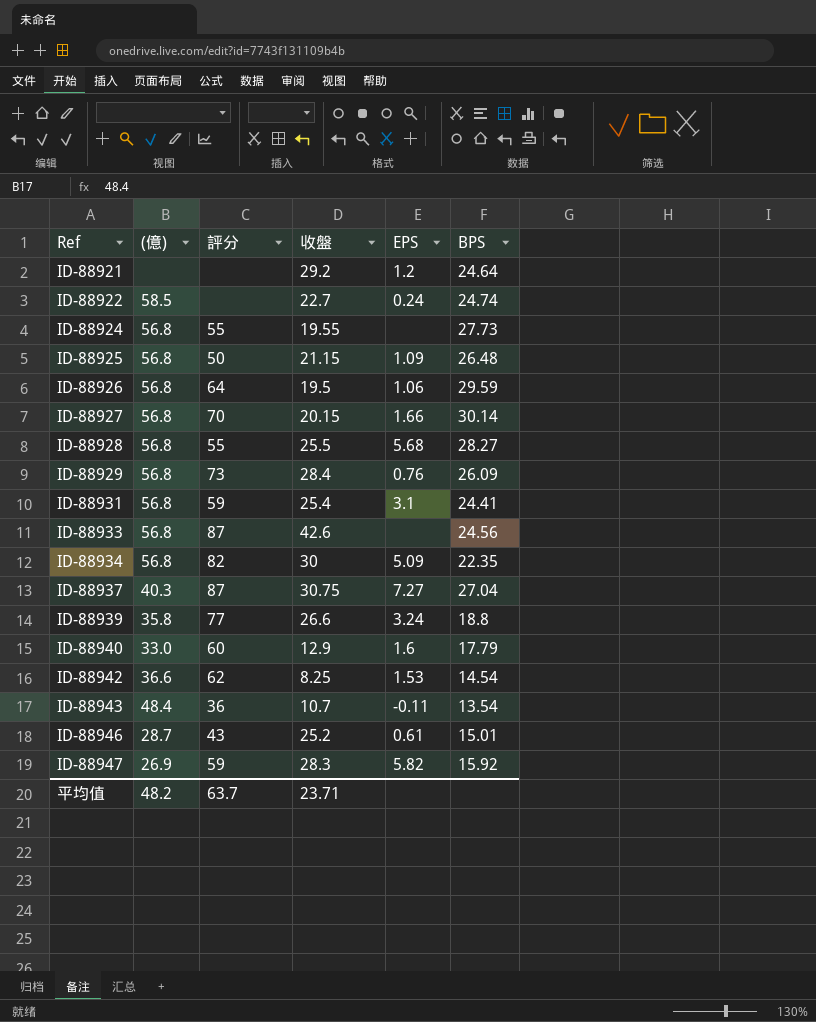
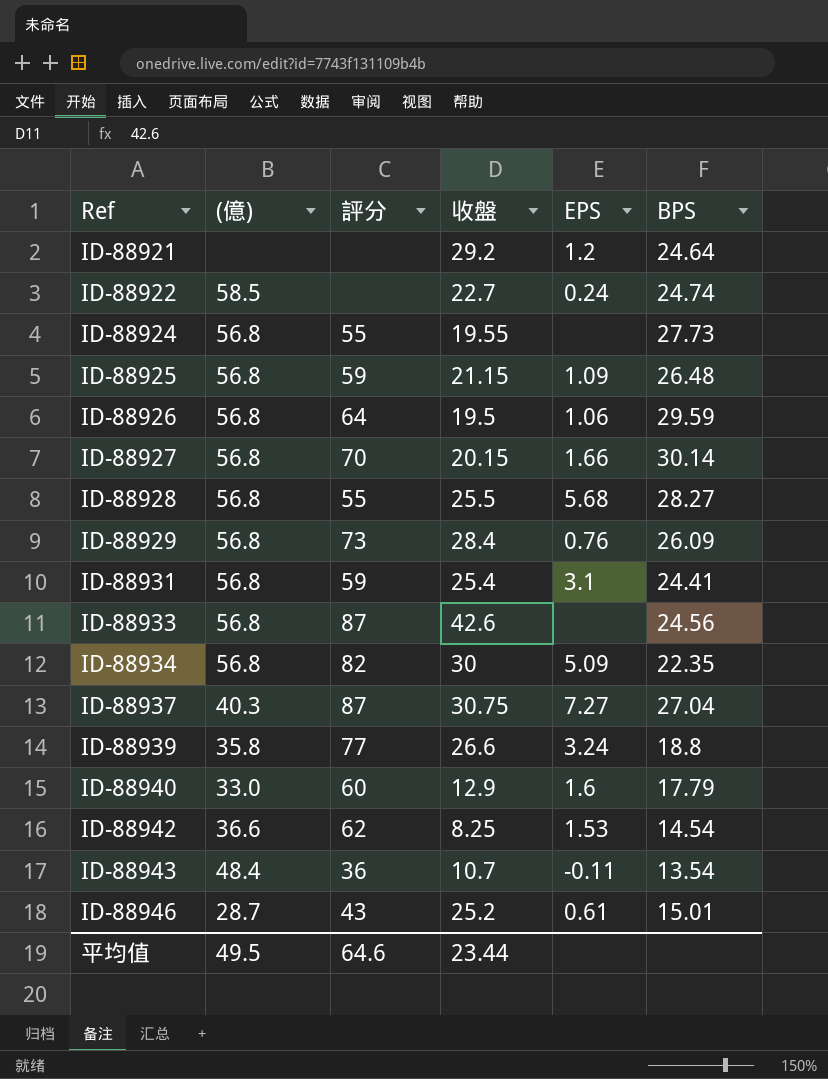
row ID-88947: 26.9 | 59 | 28.3 | 5.82 | 15.92 -> none
ID-88925 | 評分: 50 -> 59
平均值 | (億): 48.2 -> 49.5
平均值 | 評分: 63.7 -> 64.6
平均值 | 收盤: 23.71 -> 23.44

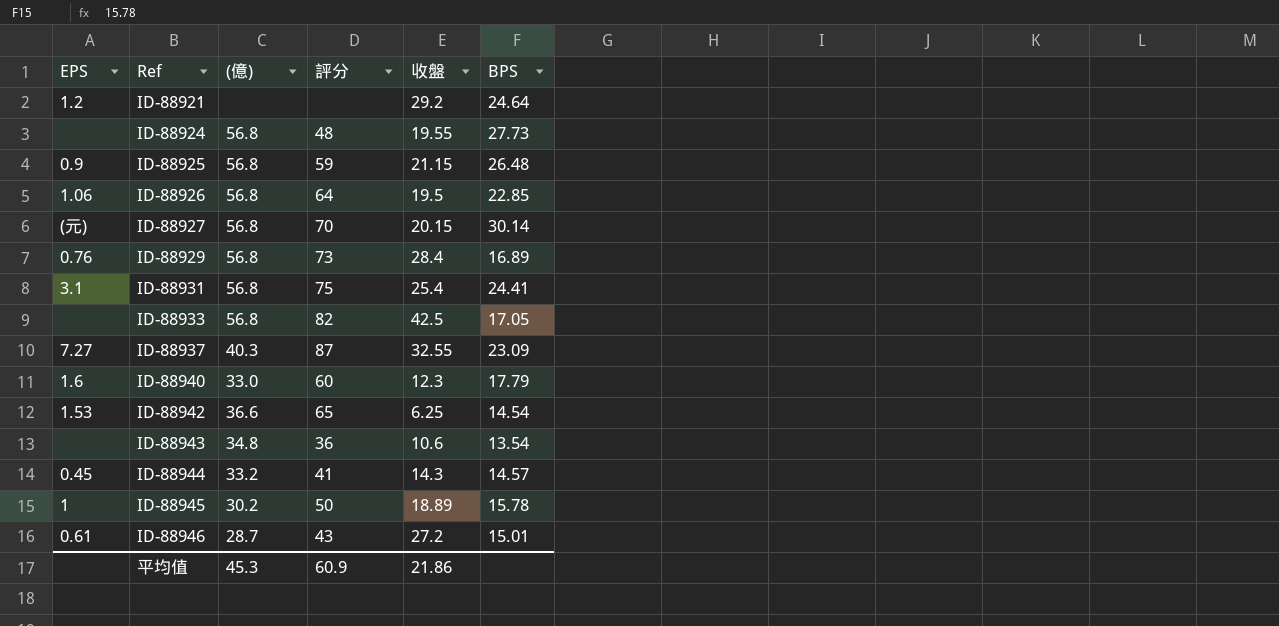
column EPS | position: 5 -> 1
row ID-88922: 58.5 | none | 22.7 | 0.24 | 24.74 -> none
row ID-88928: 56.8 | 55 | 25.5 | 5.68 | 28.27 -> none
row ID-88934: 56.8 | 82 | 30 | 5.09 | 22.35 -> none
row ID-88939: 35.8 | 77 | 26.6 | 3.24 | 18.8 -> none
ID-88924 | 評分: 55 -> 48
ID-88925 | EPS: 1.09 -> 0.9
ID-88926 | BPS: 29.59 -> 22.85
ID-88927 | EPS: 1.66 -> (元)
ID-88929 | BPS: 26.09 -> 16.89
ID-88931 | 評分: 59 -> 75
ID-88933 | 評分: 87 -> 82
ID-88933 | 收盤: 42.6 -> 42.5
ID-88933 | BPS: 24.56 -> 17.05
ID-88937 | 收盤: 30.75 -> 32.55
ID-88937 | BPS: 27.04 -> 23.09
ID-88940 | 收盤: 12.9 -> 12.3
ID-88942 | 評分: 62 -> 65
ID-88942 | 收盤: 8.25 -> 6.25
ID-88943 | EPS: -0.11 -> none
ID-88943 | (億): 48.4 -> 34.8
ID-88943 | 收盤: 10.7 -> 10.6
row ID-88944: none -> 0.45 | 33.2 | 41 | 14.3 | 14.57
row ID-88945: none -> 1 | 30.2 | 50 | 18.89 | 15.78
ID-88946 | 收盤: 25.2 -> 27.2
平均值 | (億): 49.5 -> 45.3
平均值 | 評分: 64.6 -> 60.9
平均值 | 收盤: 23.44 -> 21.86

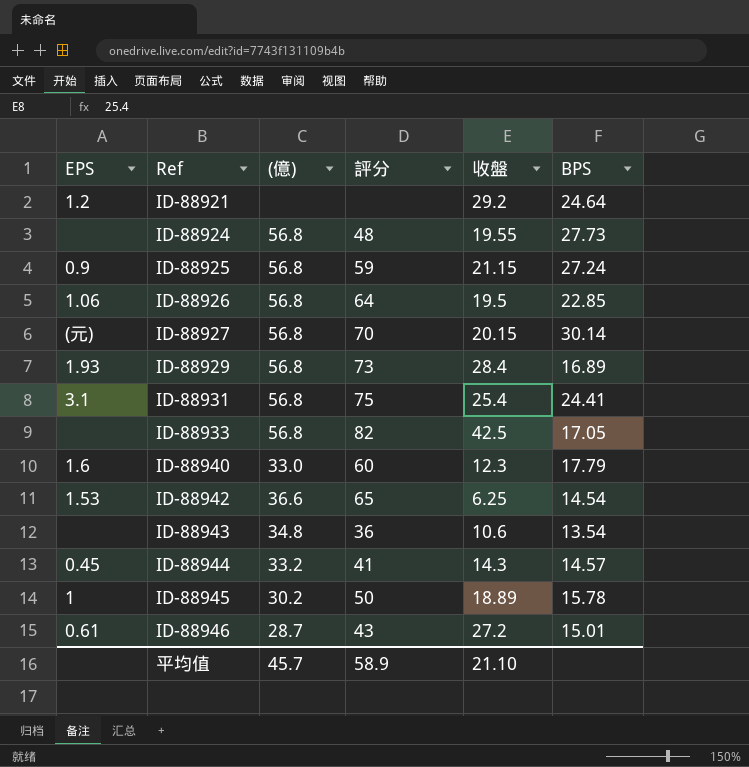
row ID-88937: 7.27 | 40.3 | 87 | 32.55 | 23.09 -> none
ID-88925 | BPS: 26.48 -> 27.24
ID-88929 | EPS: 0.76 -> 1.93
平均值 | (億): 45.3 -> 45.7
平均值 | 評分: 60.9 -> 58.9
平均值 | 收盤: 21.86 -> 21.10

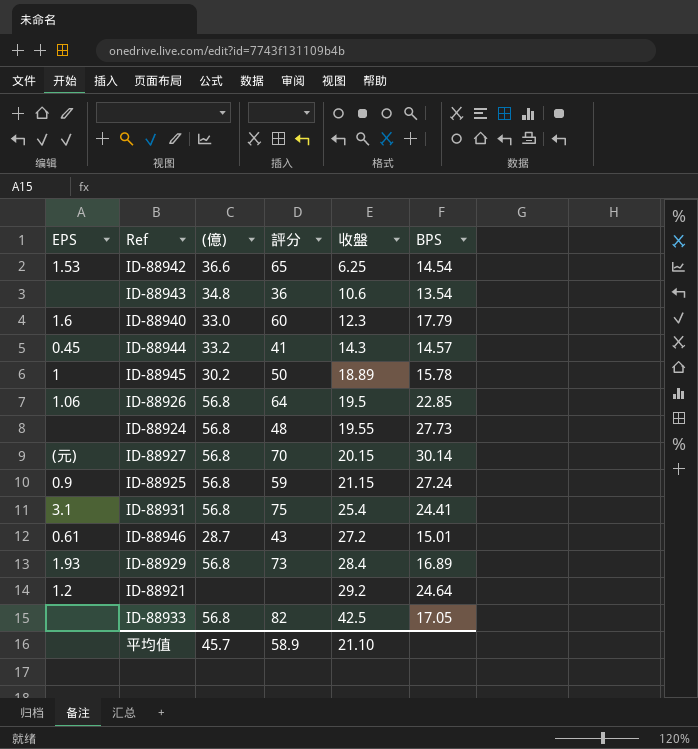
row order: Ref ascending -> 收盤 ascending

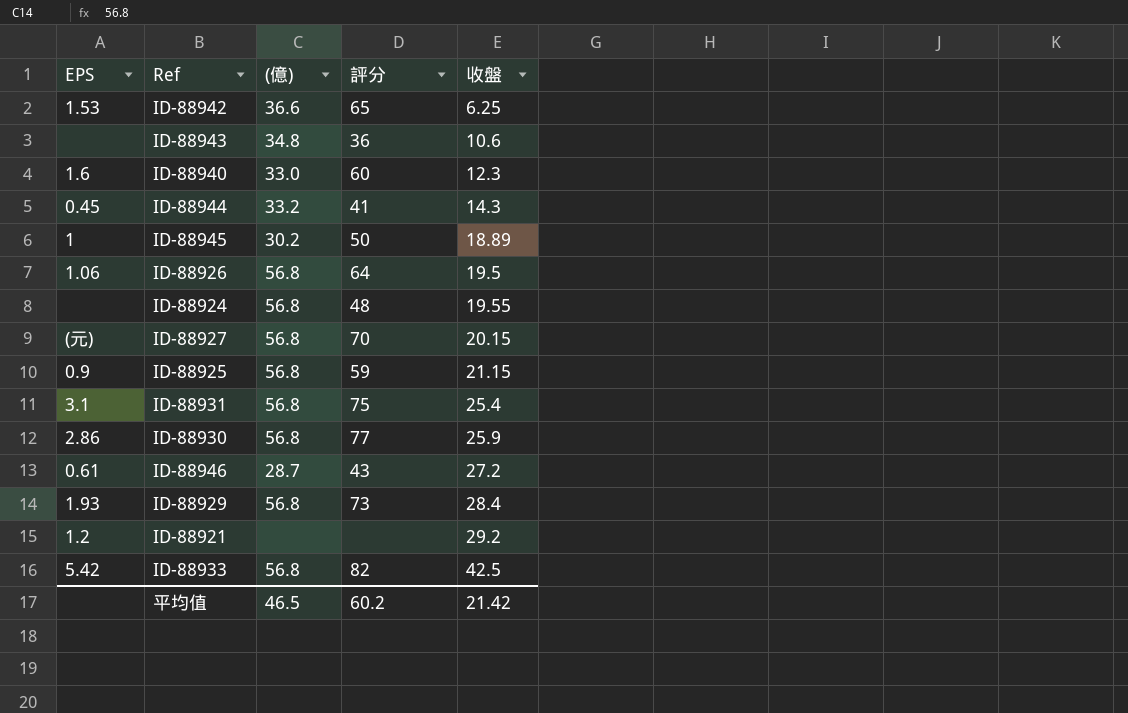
column BPS | position: 6 -> none
row ID-88930: none -> 2.86 | 56.8 | 77 | 25.9
ID-88933 | EPS: none -> 5.42
平均值 | (億): 45.7 -> 46.5
平均值 | 評分: 58.9 -> 60.2
平均值 | 收盤: 21.10 -> 21.42

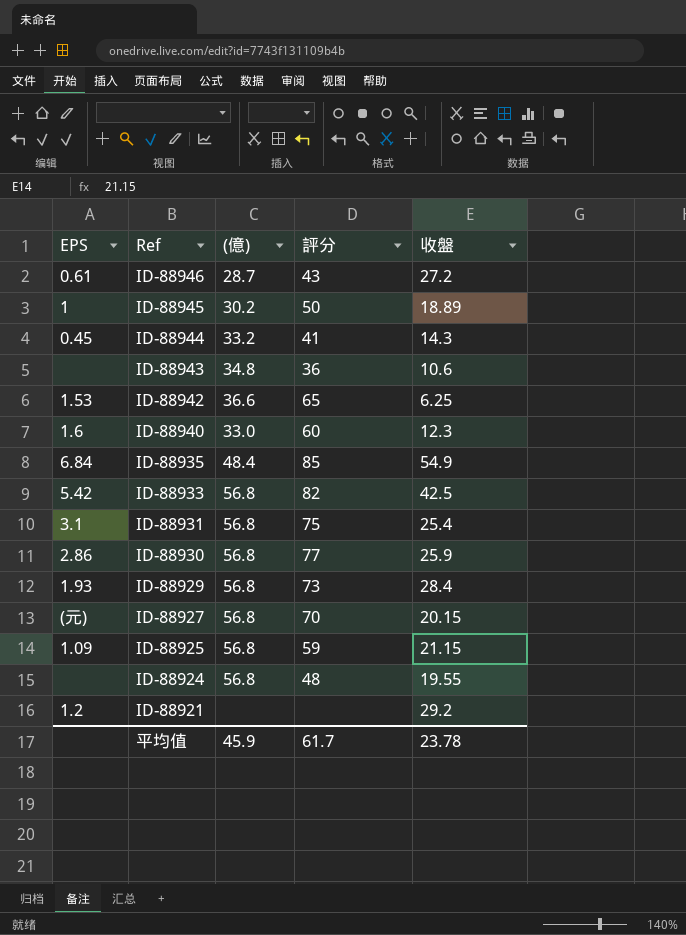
row order: 收盤 ascending -> Ref descending
row ID-88926: 1.06 | 56.8 | 64 | 19.5 -> none
row ID-88935: none -> 6.84 | 48.4 | 85 | 54.9
ID-88925 | EPS: 0.9 -> 1.09
平均值 | (億): 46.5 -> 45.9
平均值 | 評分: 60.2 -> 61.7
平均值 | 收盤: 21.42 -> 23.78

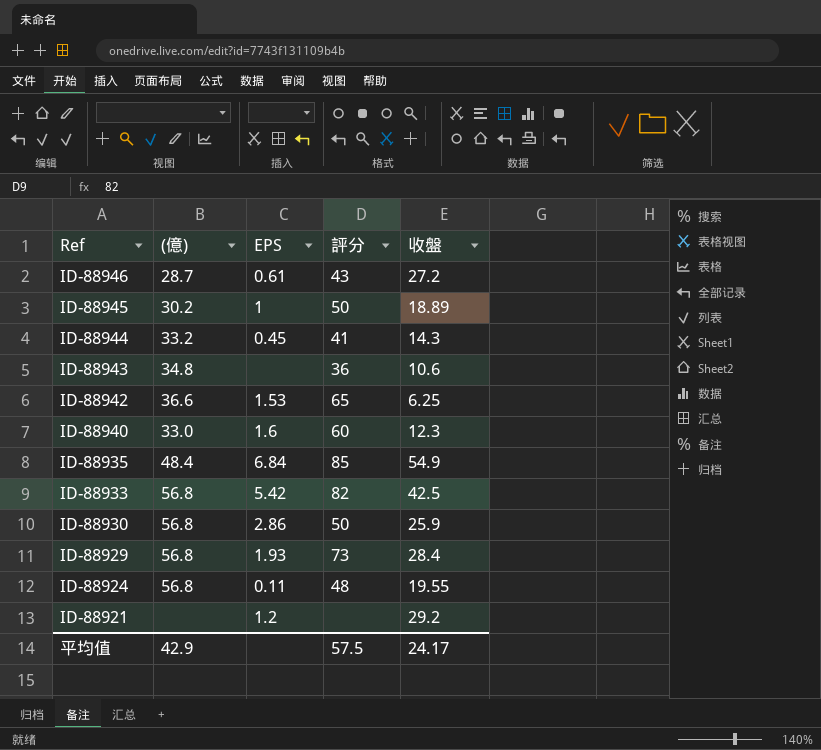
column EPS | position: 1 -> 3
row ID-88931: 3.1 | 56.8 | 75 | 25.4 -> none
row ID-88927: (元) | 56.8 | 70 | 20.15 -> none
row ID-88925: 1.09 | 56.8 | 59 | 21.15 -> none
ID-88930 | 評分: 77 -> 50
ID-88924 | EPS: none -> 0.11
平均值 | (億): 45.9 -> 42.9
平均值 | 評分: 61.7 -> 57.5
平均值 | 收盤: 23.78 -> 24.17

